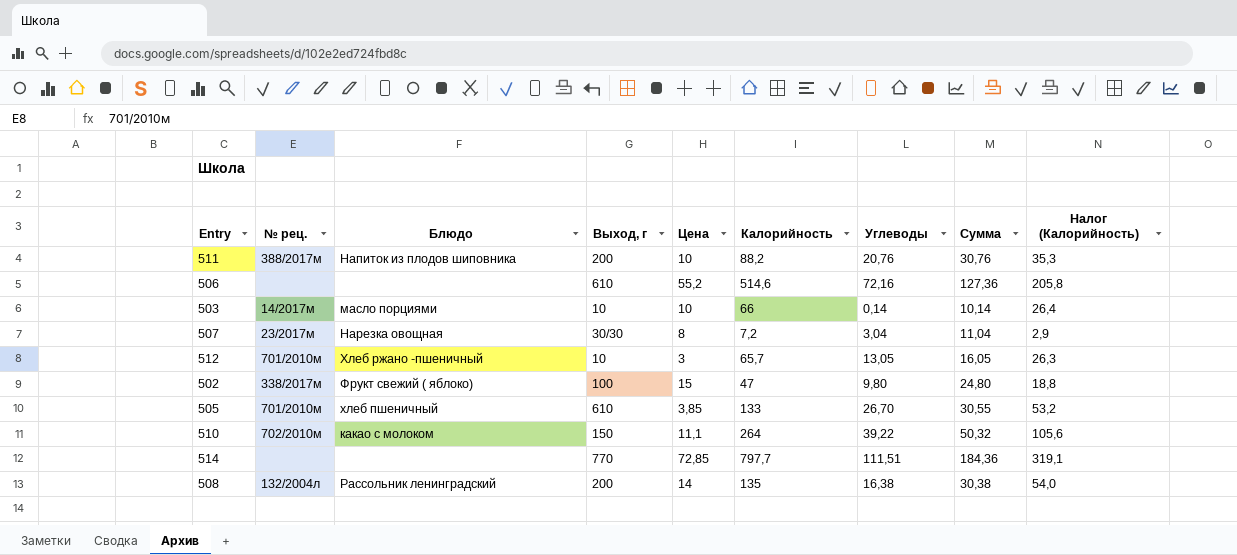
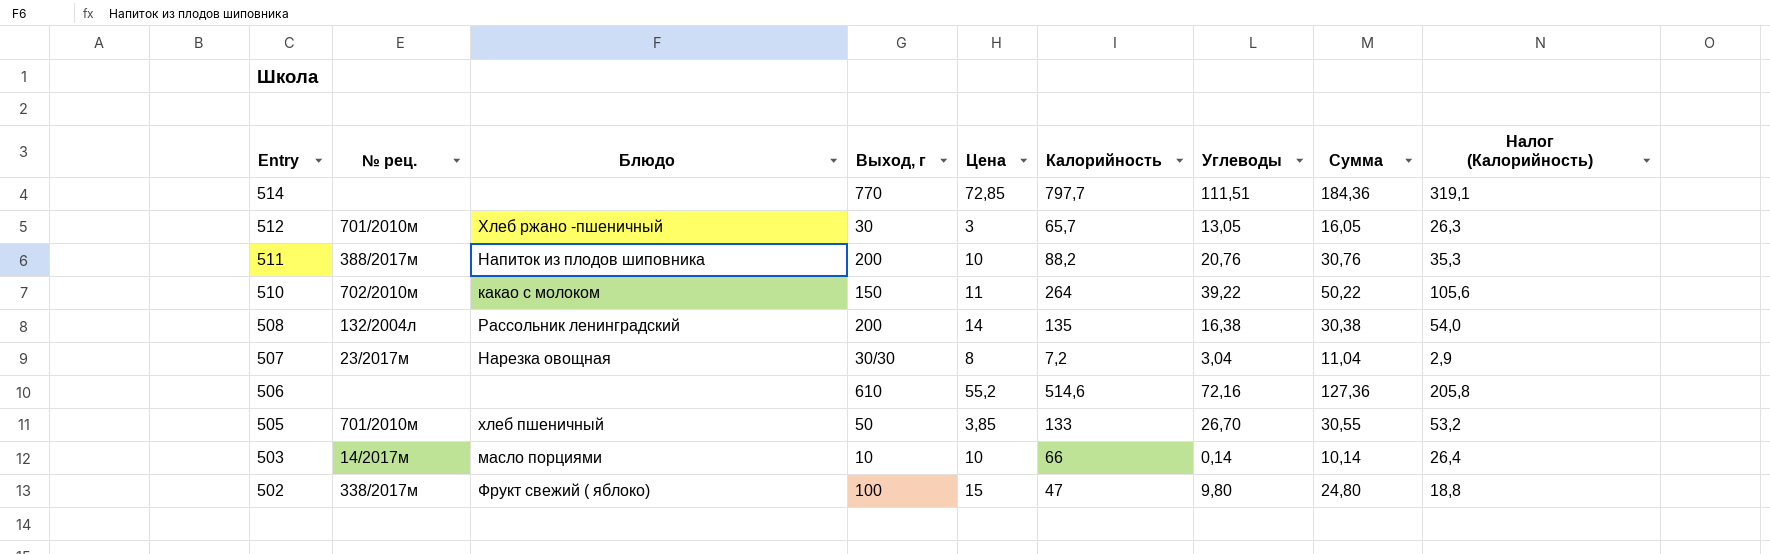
row order: none -> Entry descending
512 | Выход, г: 10 -> 30
510 | Цена: 11,1 -> 11
510 | Сумма: 50,32 -> 50,22
505 | Выход, г: 610 -> 50

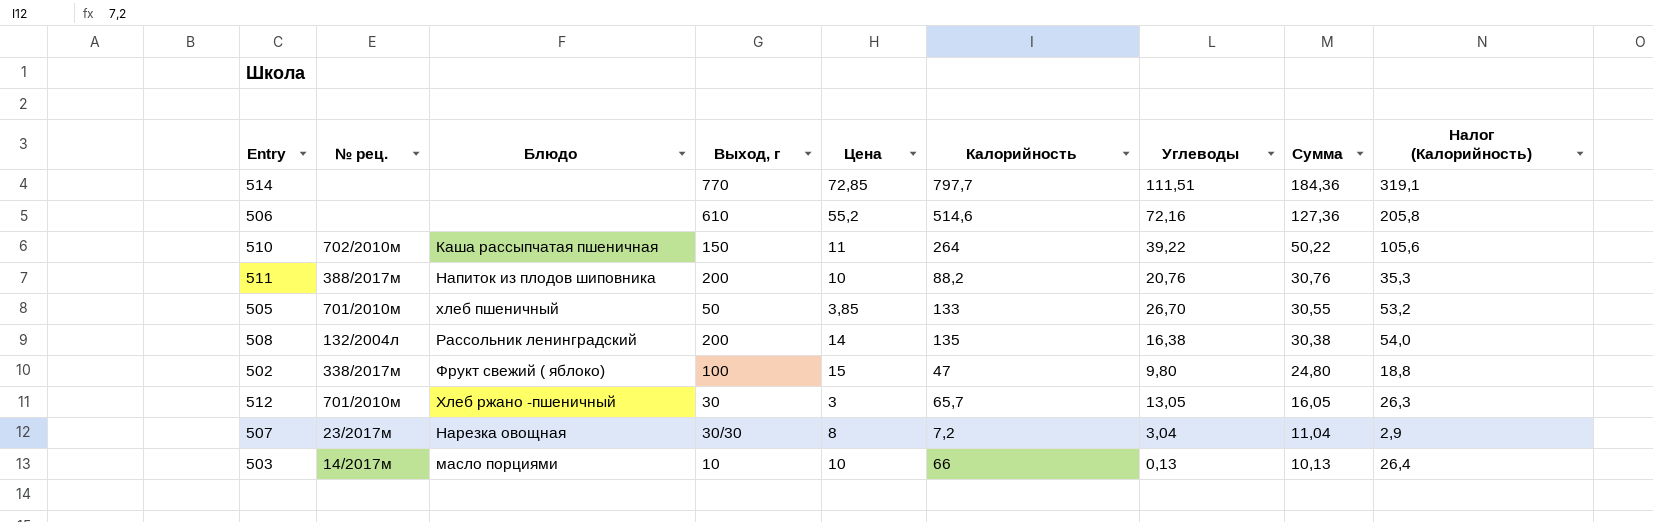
row order: Entry descending -> Сумма descending
510 | Блюдо: какао с молоком -> Каша рассыпчатая пшеничная
503 | Углеводы: 0,14 -> 0,13
503 | Сумма: 10,14 -> 10,13

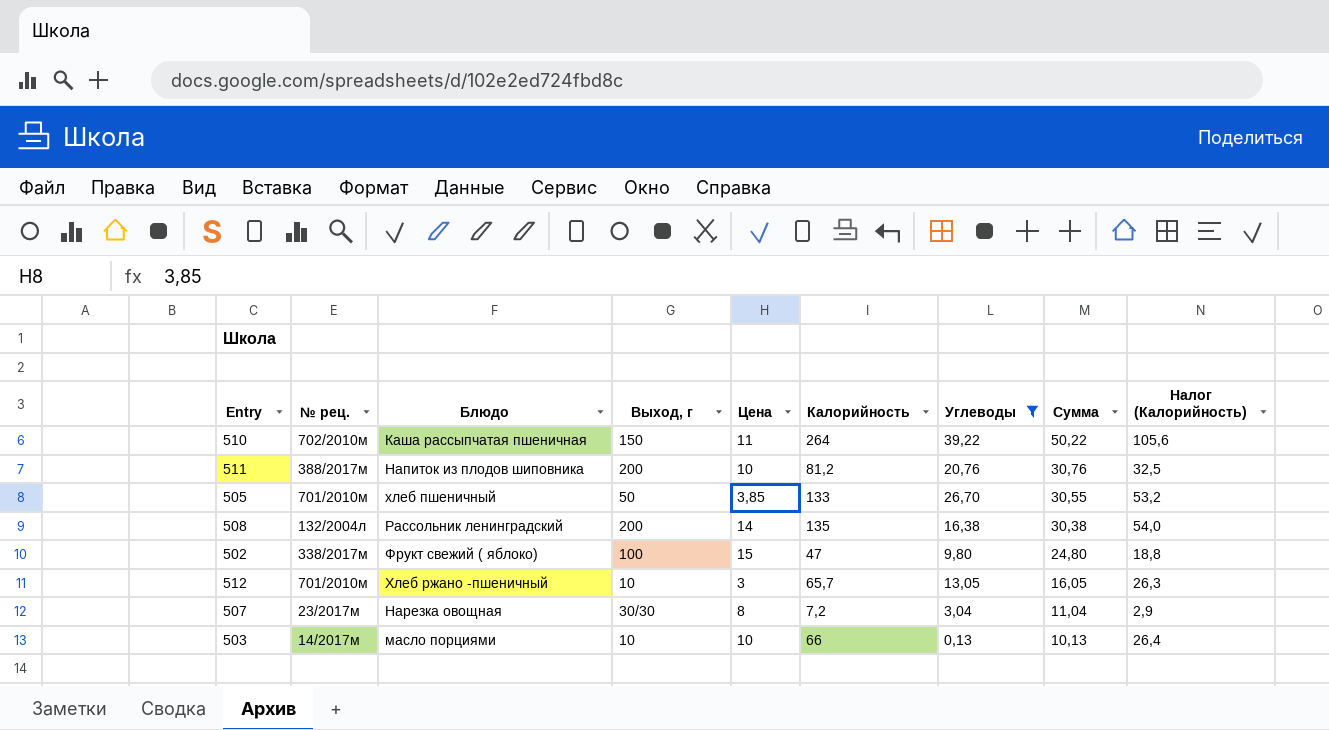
filter: none -> Углеводы <= 39,22
511 | Калорийность: 88,2 -> 81,2
511 | Налог (Калорийность): 35,3 -> 32,5
512 | Выход, г: 30 -> 10

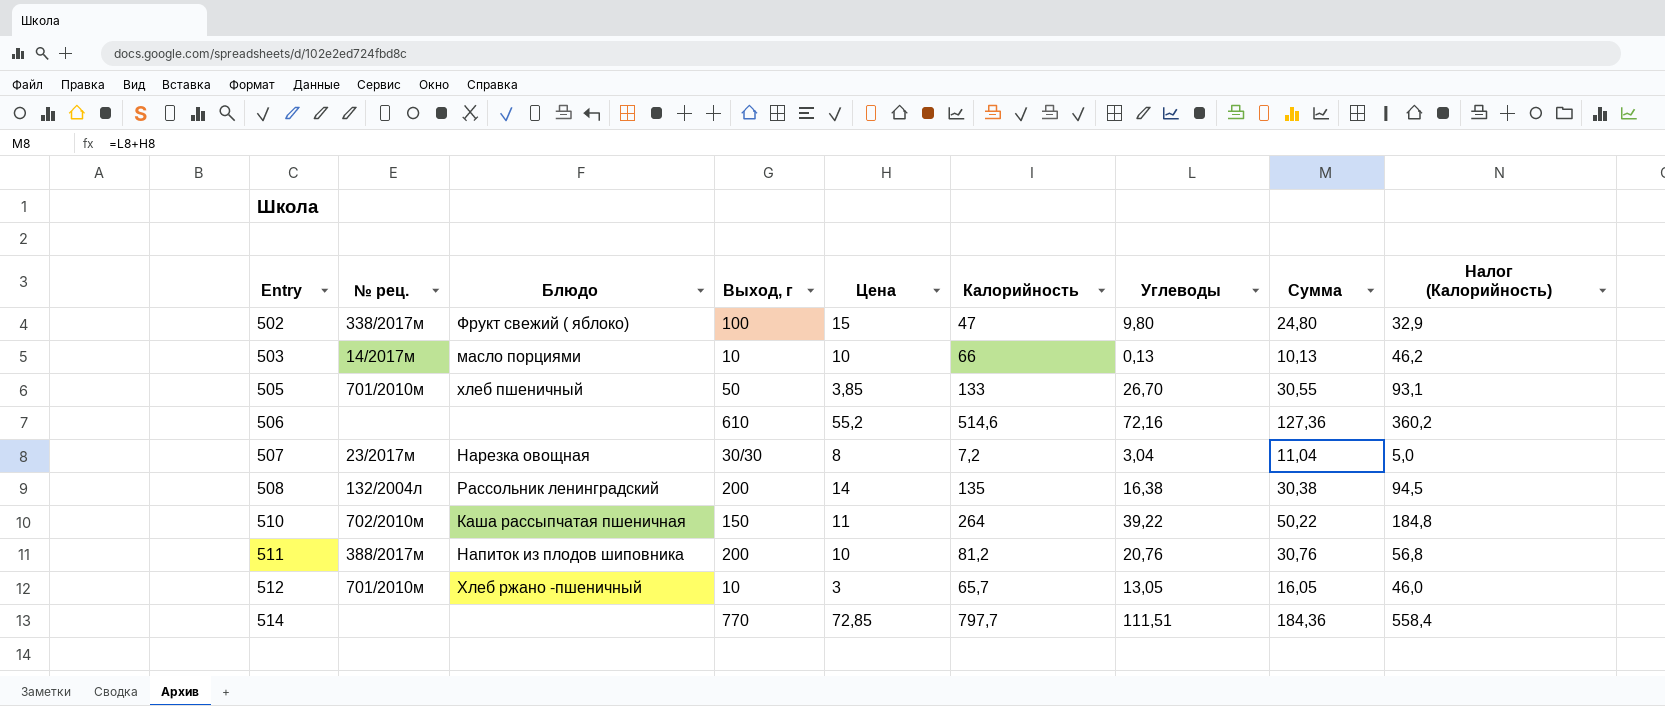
filter: Углеводы <= 39,22 -> none
row order: Сумма descending -> Entry ascending
column Налог (Калорийность) | formula: [Калорийность] * 0,4 -> [Калорийность] * 0,7

